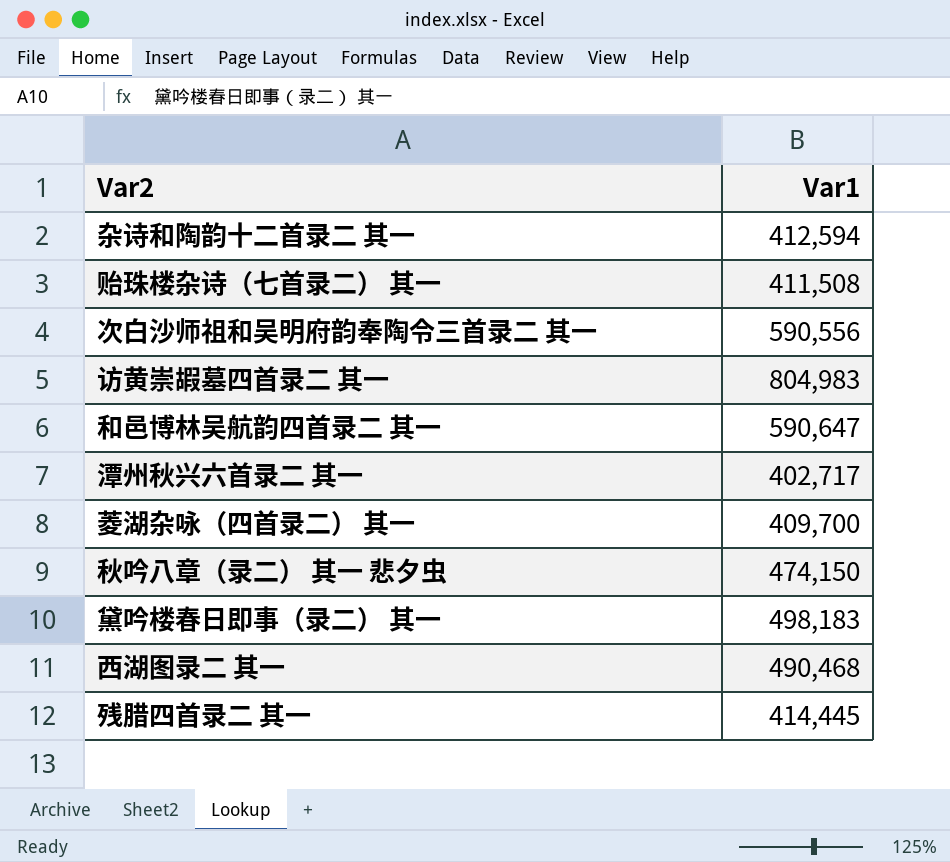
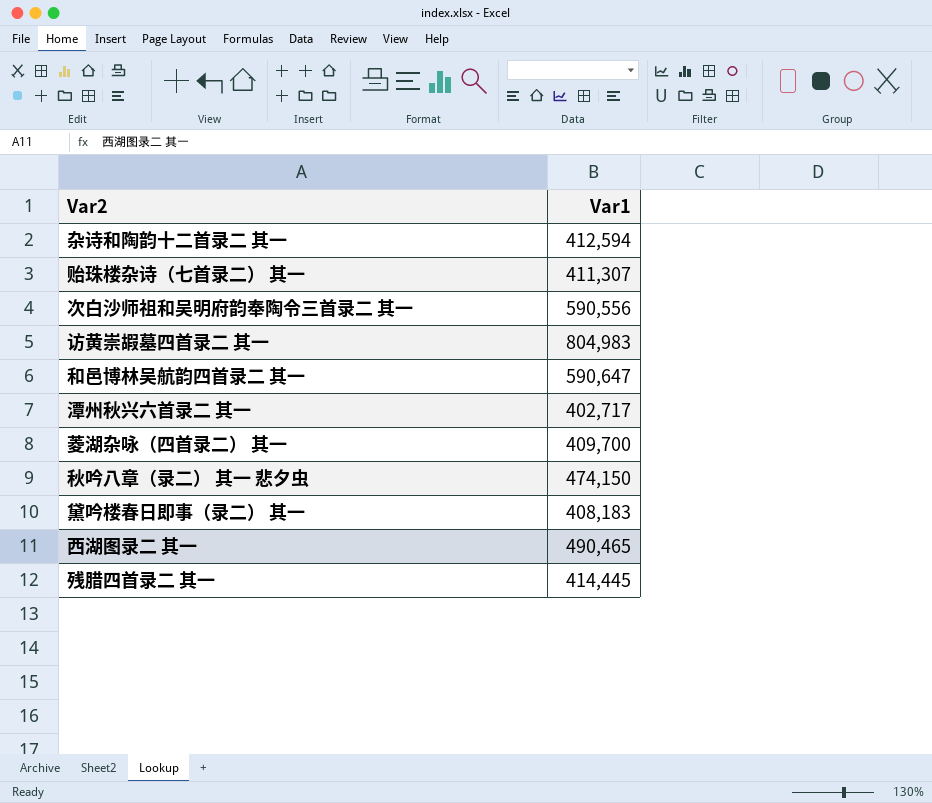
贻珠楼杂诗（七首录二） 其一 | Var1: 411,508 -> 411,307
黛吟楼春日即事（录二） 其一 | Var1: 498,183 -> 408,183
西湖图录二 其一 | Var1: 490,468 -> 490,465

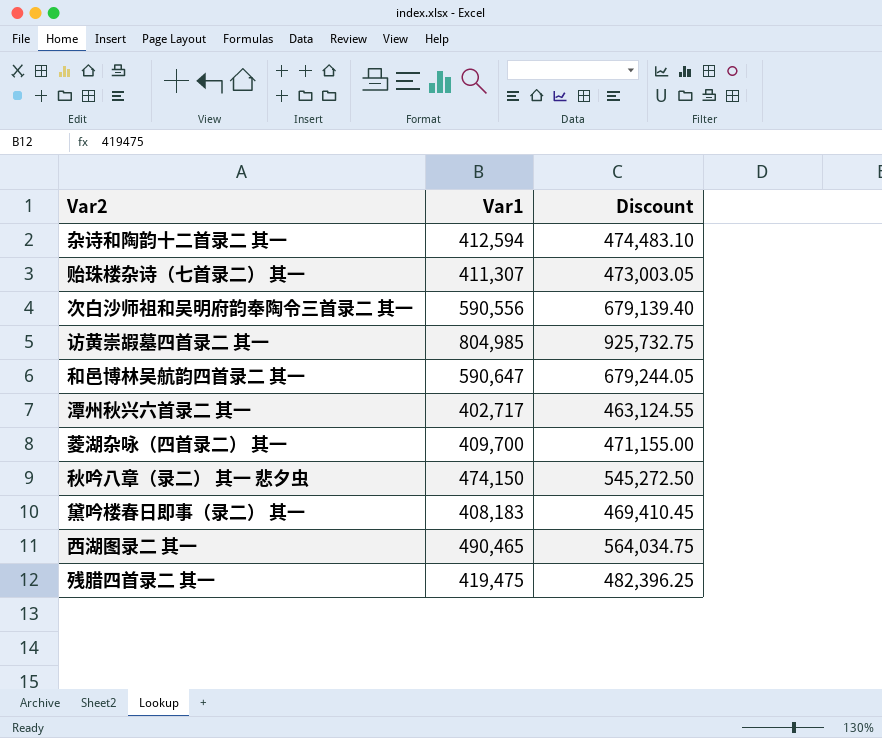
column Discount | formula: none -> [Var1] * 1.15
访黄崇嘏墓四首录二 其一 | Var1: 804,983 -> 804,985
残腊四首录二 其一 | Var1: 414,445 -> 419,475

